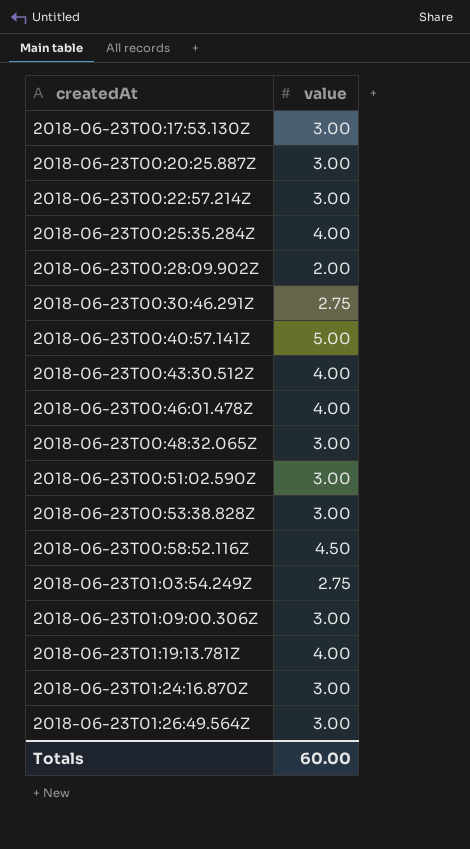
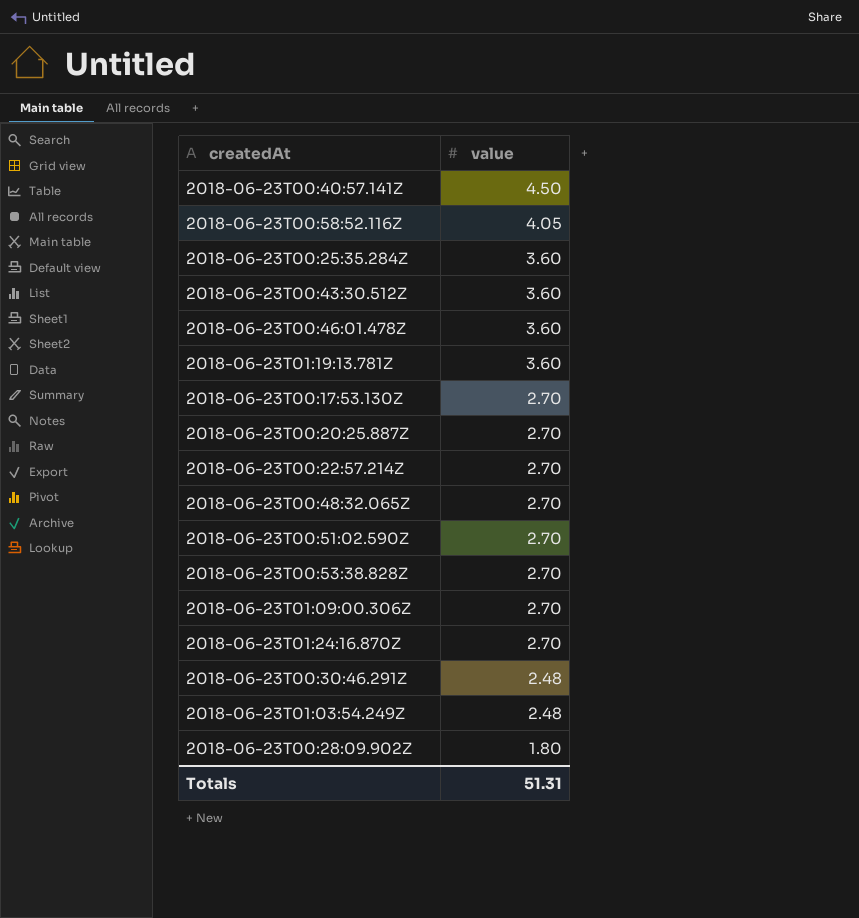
row order: createdAt ascending -> value descending
row 2018-06-23T01:26:49.564Z: 3.00 -> none
2018-06-23T00:40:57.141Z | value: 5.00 -> 4.50
2018-06-23T00:58:52.116Z | value: 4.50 -> 4.05
2018-06-23T00:25:35.284Z | value: 4.00 -> 3.60
2018-06-23T00:43:30.512Z | value: 4.00 -> 3.60
2018-06-23T00:46:01.478Z | value: 4.00 -> 3.60
2018-06-23T01:19:13.781Z | value: 4.00 -> 3.60
2018-06-23T00:17:53.130Z | value: 3.00 -> 2.70
2018-06-23T00:20:25.887Z | value: 3.00 -> 2.70
2018-06-23T00:22:57.214Z | value: 3.00 -> 2.70
2018-06-23T00:48:32.065Z | value: 3.00 -> 2.70
2018-06-23T00:51:02.590Z | value: 3.00 -> 2.70
2018-06-23T00:53:38.828Z | value: 3.00 -> 2.70
2018-06-23T01:09:00.306Z | value: 3.00 -> 2.70
2018-06-23T01:24:16.870Z | value: 3.00 -> 2.70
2018-06-23T00:30:46.291Z | value: 2.75 -> 2.48
2018-06-23T01:03:54.249Z | value: 2.75 -> 2.48
2018-06-23T00:28:09.902Z | value: 2.00 -> 1.80
Totals | value: 60.00 -> 51.31

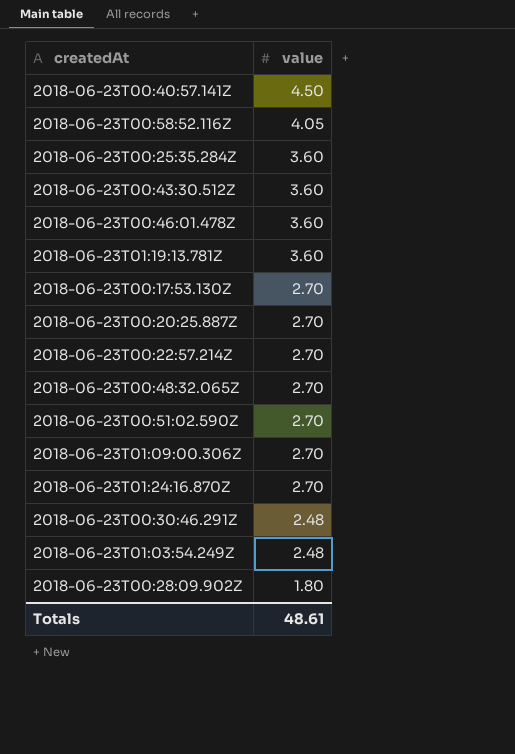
row 2018-06-23T00:53:38.828Z: 2.70 -> none
Totals | value: 51.31 -> 48.61

